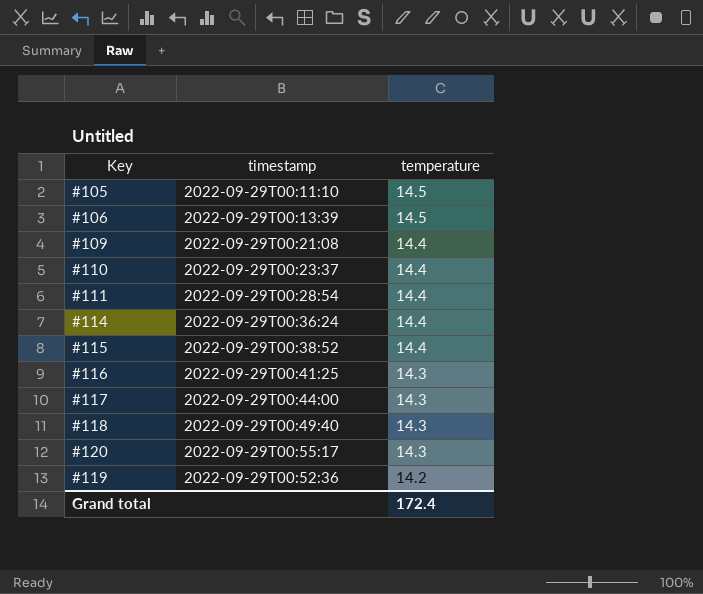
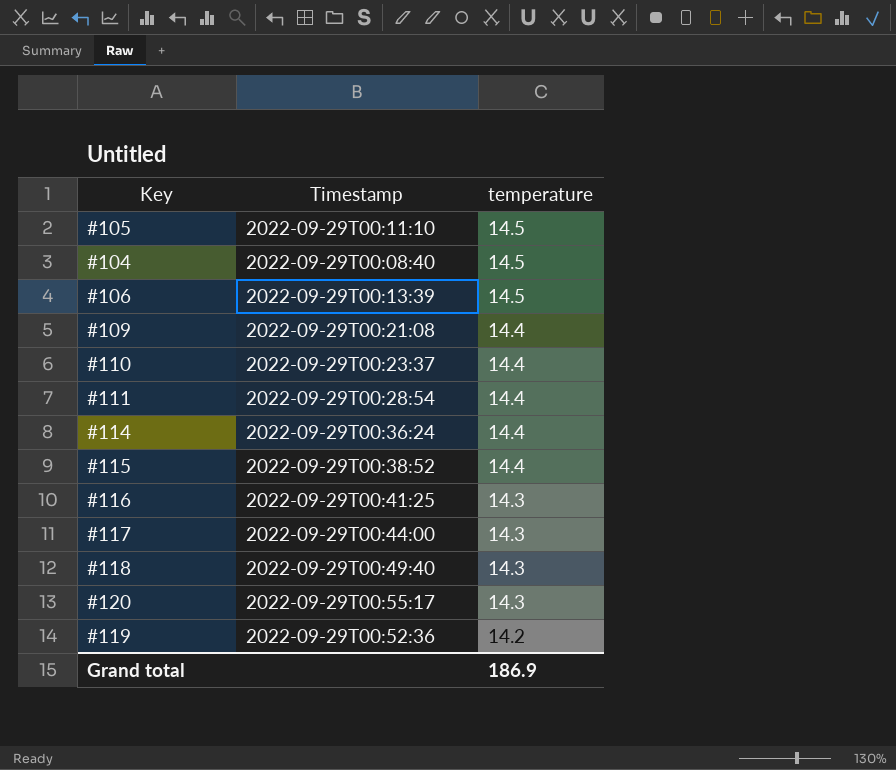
column name: timestamp -> Timestamp
row #104: none -> 2022-09-29T00:08:40 | 14.5
Grand total | temperature: 172.4 -> 186.9

